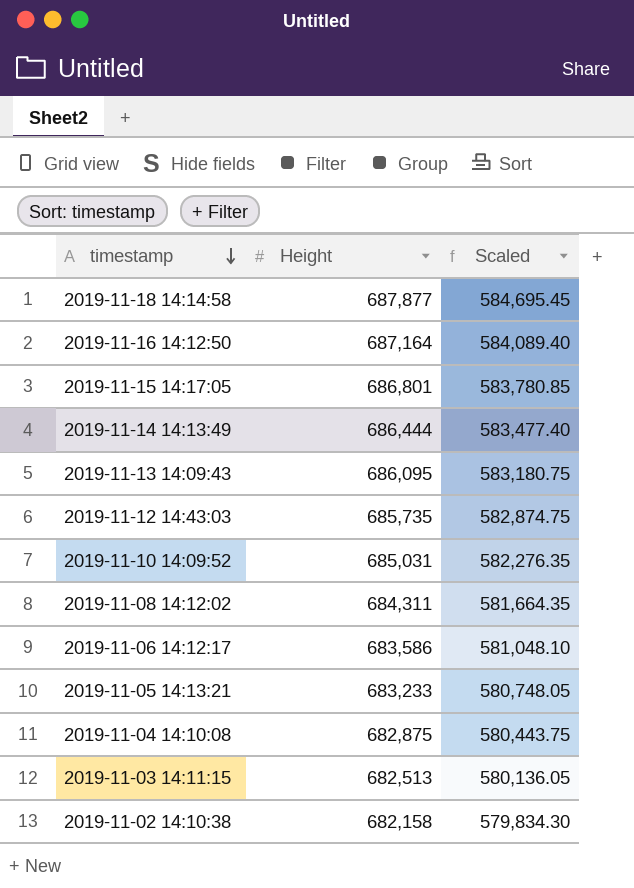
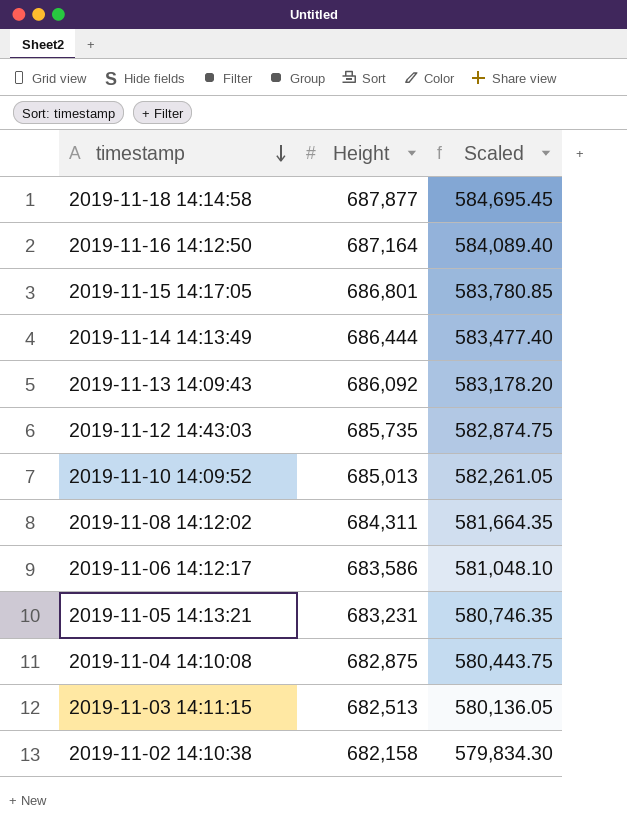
2019-11-13 14:09:43 | Height: 686,095 -> 686,092
2019-11-13 14:09:43 | Scaled: 583,180.75 -> 583,178.20
2019-11-10 14:09:52 | Height: 685,031 -> 685,013
2019-11-10 14:09:52 | Scaled: 582,276.35 -> 582,261.05
2019-11-05 14:13:21 | Height: 683,233 -> 683,231
2019-11-05 14:13:21 | Scaled: 580,748.05 -> 580,746.35

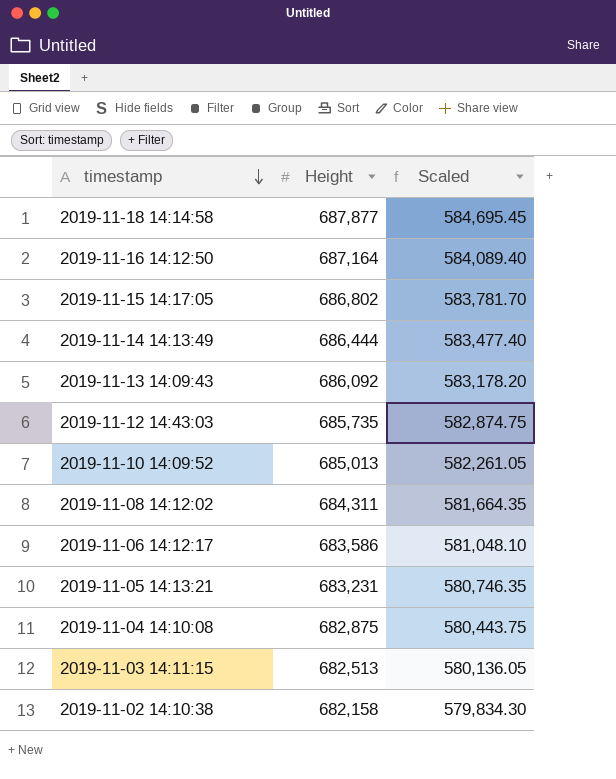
2019-11-15 14:17:05 | Height: 686,801 -> 686,802
2019-11-15 14:17:05 | Scaled: 583,780.85 -> 583,781.70

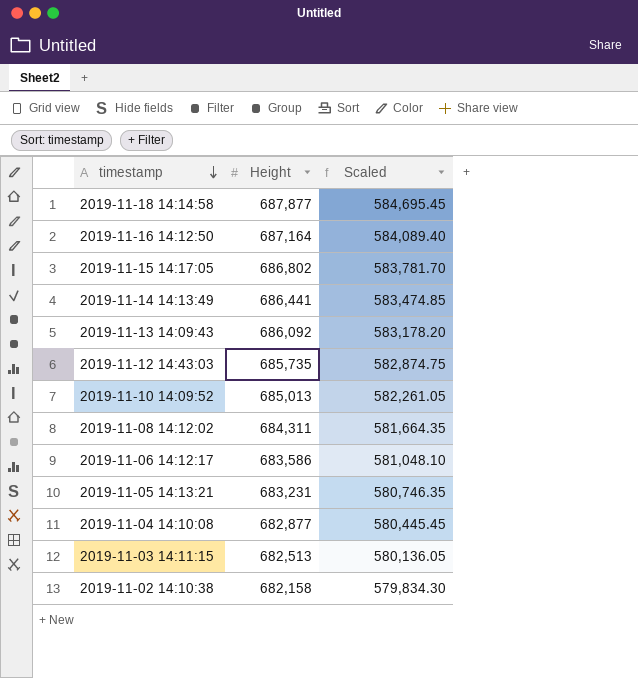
2019-11-14 14:13:49 | Height: 686,444 -> 686,441
2019-11-14 14:13:49 | Scaled: 583,477.40 -> 583,474.85
2019-11-04 14:10:08 | Height: 682,875 -> 682,877
2019-11-04 14:10:08 | Scaled: 580,443.75 -> 580,445.45

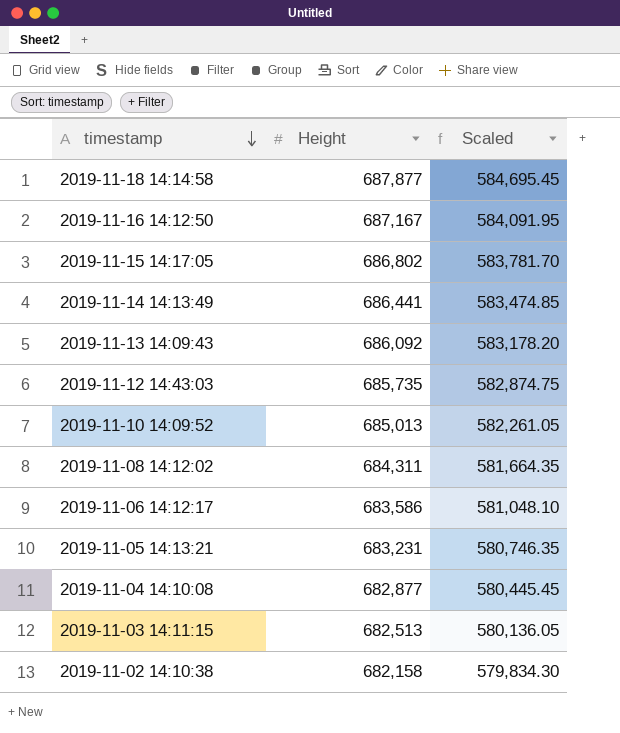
2019-11-16 14:12:50 | Height: 687,164 -> 687,167
2019-11-16 14:12:50 | Scaled: 584,089.40 -> 584,091.95

